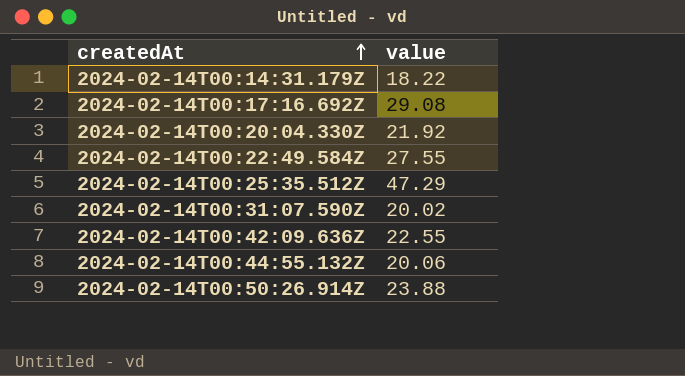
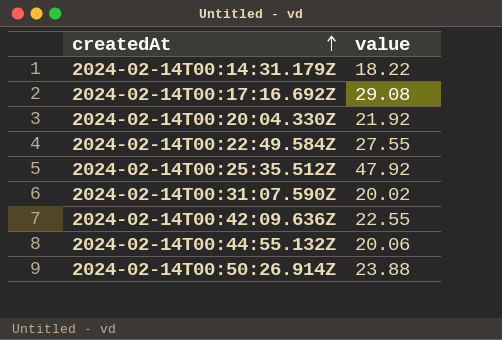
2024-02-14T00:25:35.512Z | value: 47.29 -> 47.92

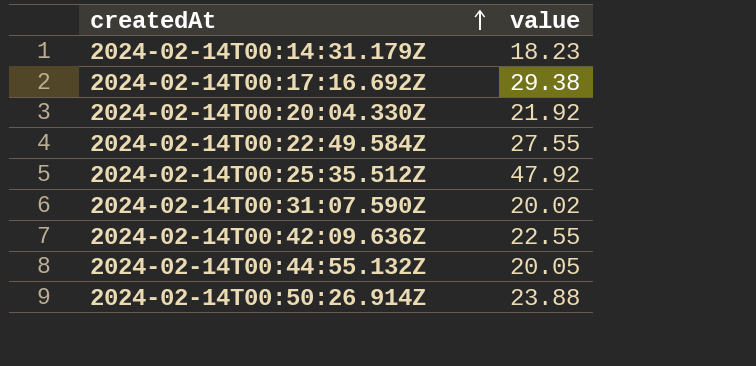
2024-02-14T00:14:31.179Z | value: 18.22 -> 18.23
2024-02-14T00:17:16.692Z | value: 29.08 -> 29.38
2024-02-14T00:44:55.132Z | value: 20.06 -> 20.05

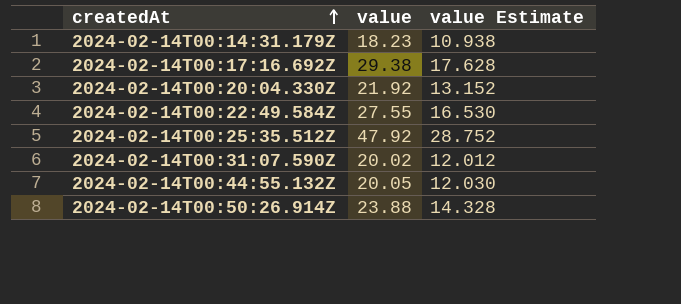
column value Estimate | formula: none -> [value] * 0.6
row 2024-02-14T00:42:09.636Z: 22.55 -> none

